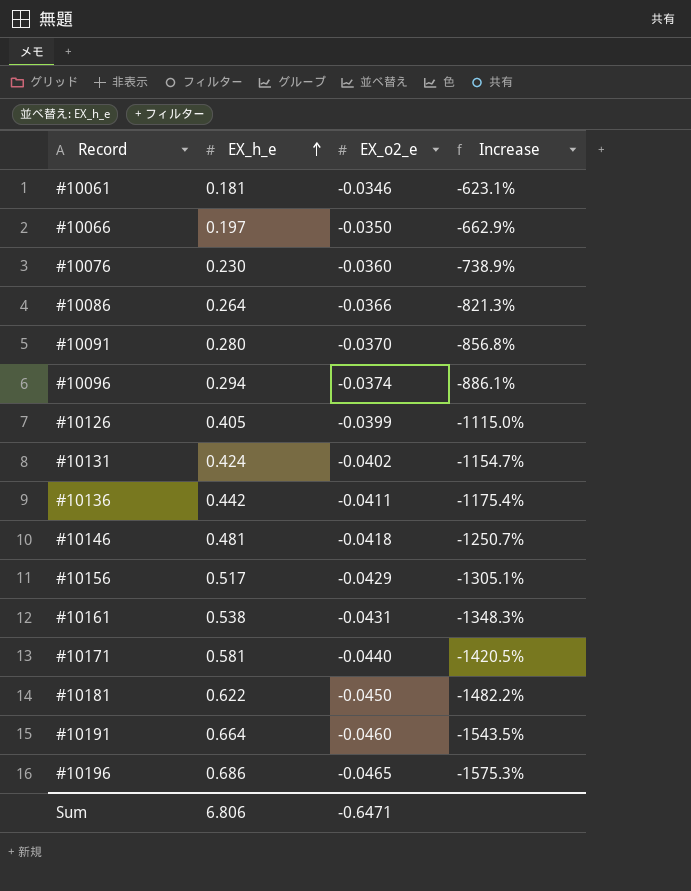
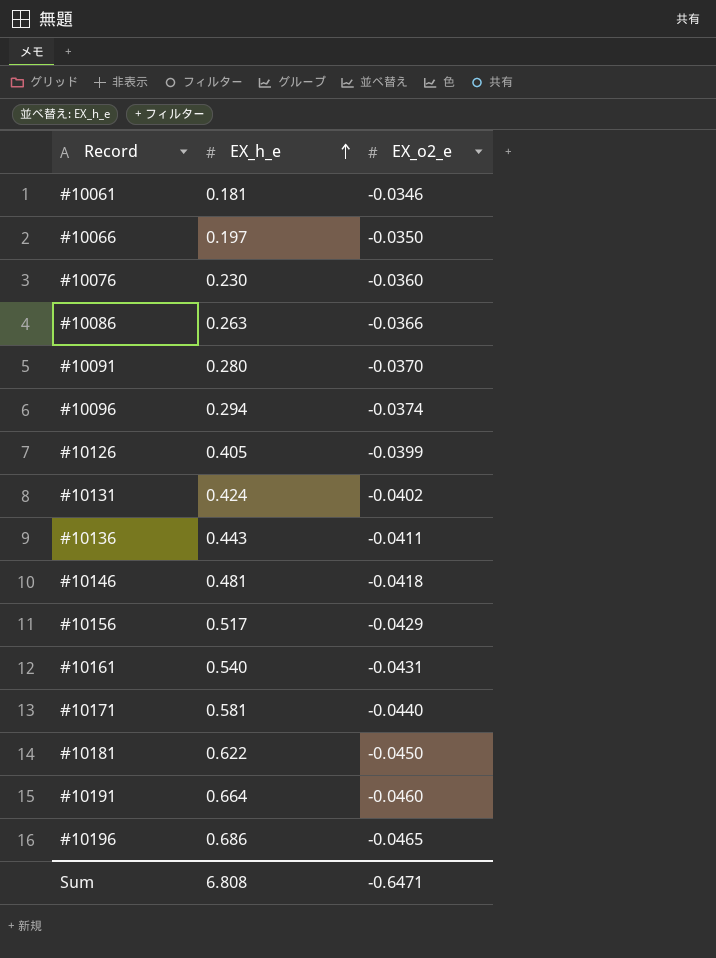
column Increase | formula: ([EX_h_e] - [EX_o2_e]) / [EX_o2_e] -> none
#10086 | EX_h_e: 0.264 -> 0.263
#10136 | EX_h_e: 0.442 -> 0.443
#10161 | EX_h_e: 0.538 -> 0.540
Sum | EX_h_e: 6.806 -> 6.808

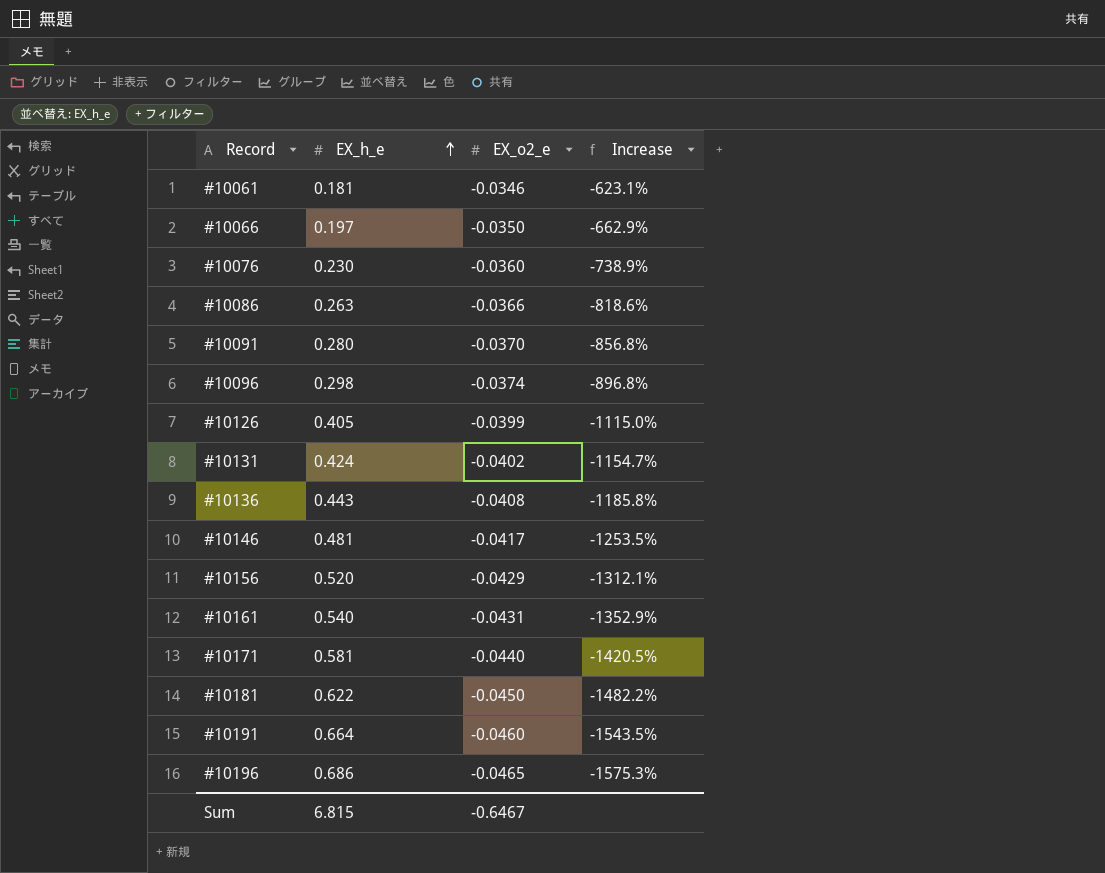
column Increase | formula: none -> ([EX_h_e] - [EX_o2_e]) / [EX_o2_e]
#10096 | EX_h_e: 0.294 -> 0.298
#10136 | EX_o2_e: -0.0411 -> -0.0408
#10146 | EX_o2_e: -0.0418 -> -0.0417
#10156 | EX_h_e: 0.517 -> 0.520
Sum | EX_h_e: 6.808 -> 6.815
Sum | EX_o2_e: -0.6471 -> -0.6467

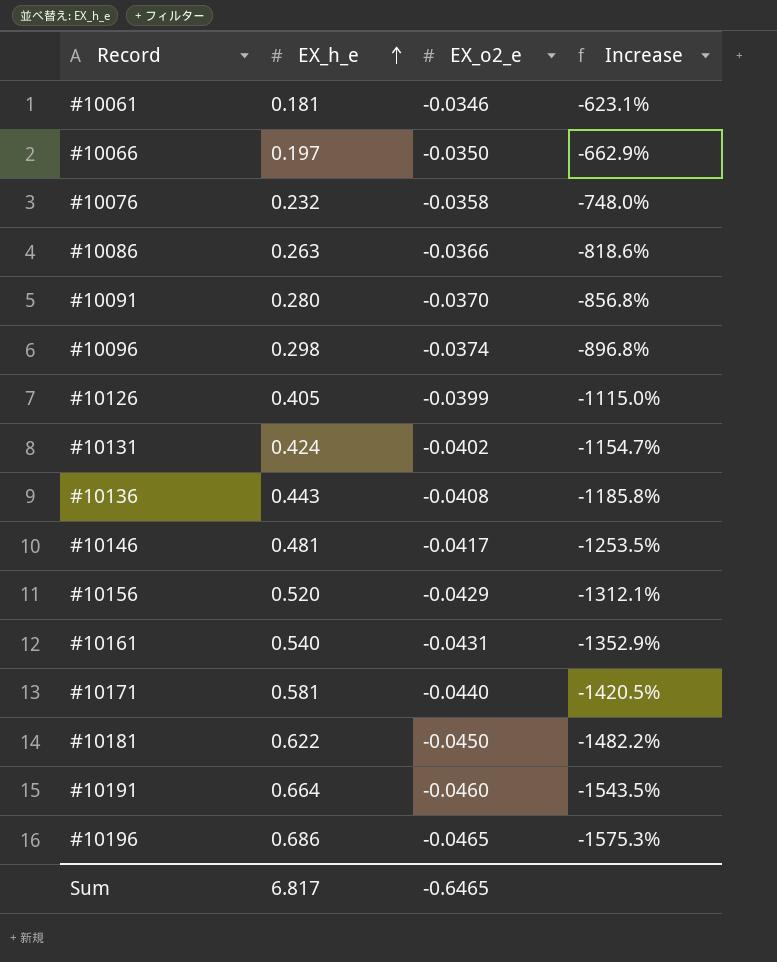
#10076 | EX_h_e: 0.230 -> 0.232
#10076 | EX_o2_e: -0.0360 -> -0.0358
#10076 | Increase: -738.9% -> -748.0%
Sum | EX_h_e: 6.815 -> 6.817
Sum | EX_o2_e: -0.6467 -> -0.6465

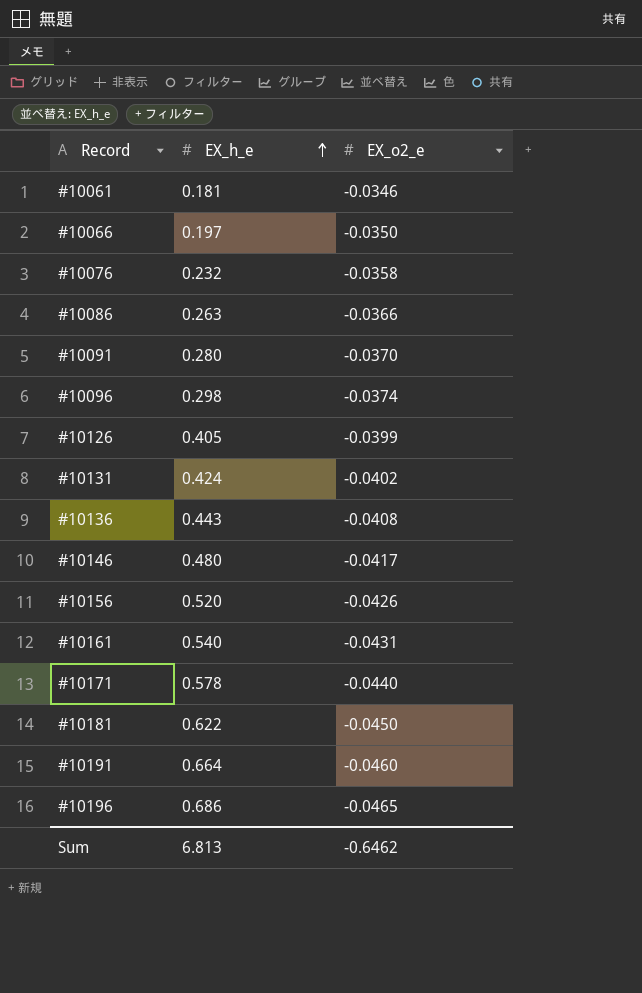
column Increase | formula: ([EX_h_e] - [EX_o2_e]) / [EX_o2_e] -> none
#10146 | EX_h_e: 0.481 -> 0.480
#10156 | EX_o2_e: -0.0429 -> -0.0426
#10171 | EX_h_e: 0.581 -> 0.578
Sum | EX_h_e: 6.817 -> 6.813
Sum | EX_o2_e: -0.6465 -> -0.6462

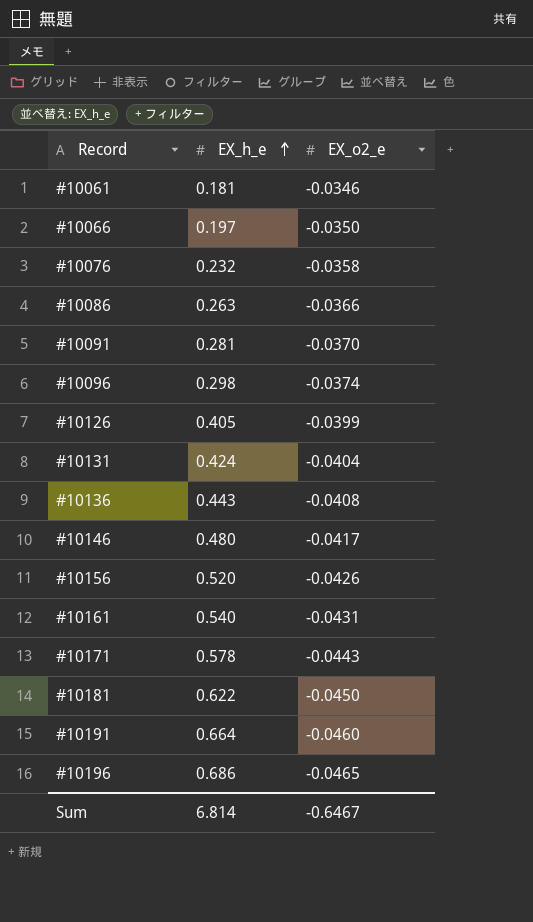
#10091 | EX_h_e: 0.280 -> 0.281
#10131 | EX_o2_e: -0.0402 -> -0.0404
#10171 | EX_o2_e: -0.0440 -> -0.0443
Sum | EX_h_e: 6.813 -> 6.814
Sum | EX_o2_e: -0.6462 -> -0.6467

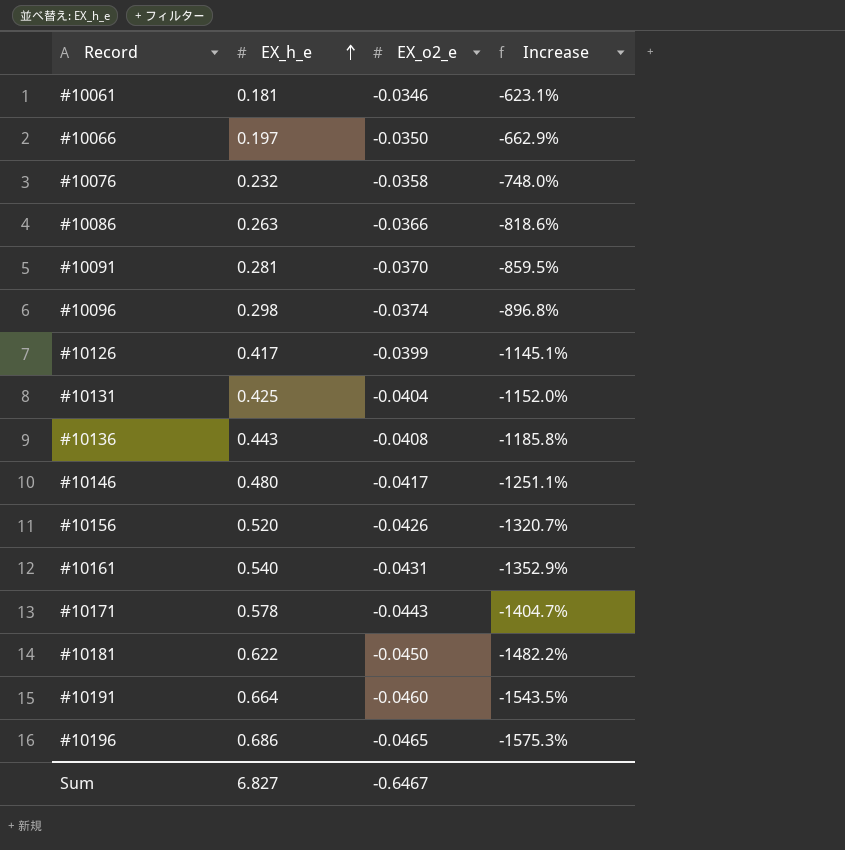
column Increase | formula: none -> ([EX_h_e] - [EX_o2_e]) / [EX_o2_e]
#10126 | EX_h_e: 0.405 -> 0.417
#10131 | EX_h_e: 0.424 -> 0.425
Sum | EX_h_e: 6.814 -> 6.827

